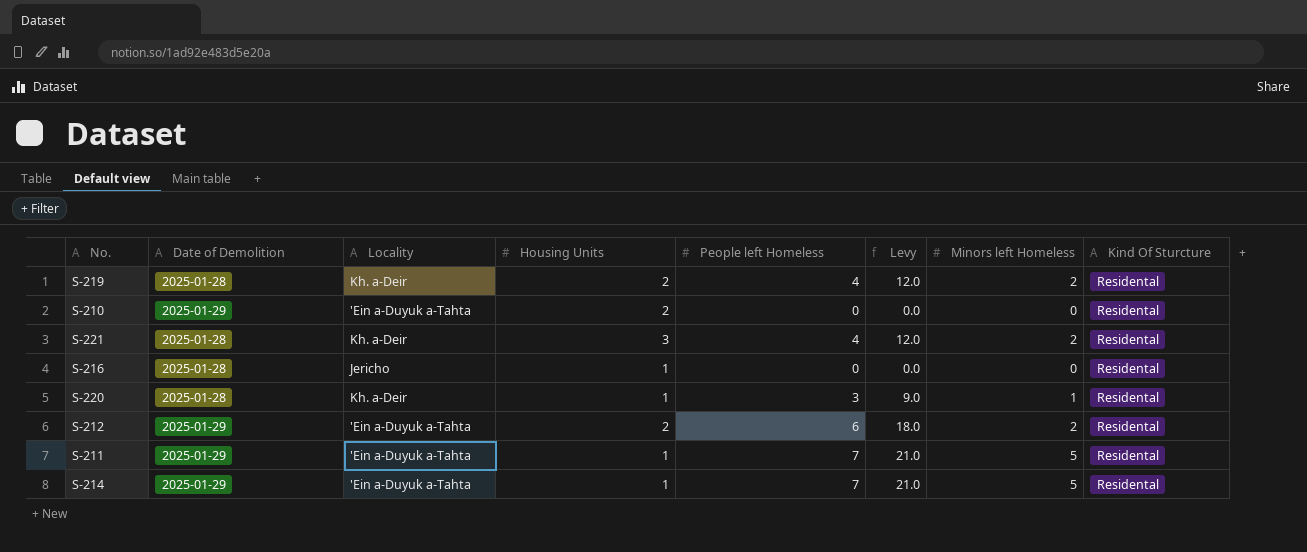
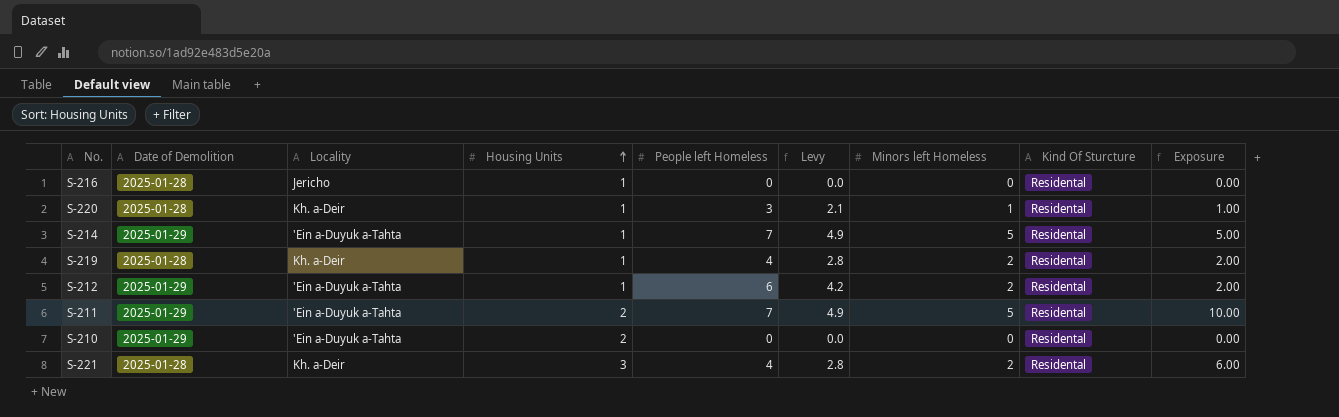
row order: none -> Housing Units ascending
column Levy | formula: [People left Homeless] * 3 -> [People left Homeless] * 0.7
column Exposure | formula: none -> [Housing Units] * [Minors left Homeless]
S-219 | Housing Units: 2 -> 1
S-212 | Housing Units: 2 -> 1
S-211 | Housing Units: 1 -> 2

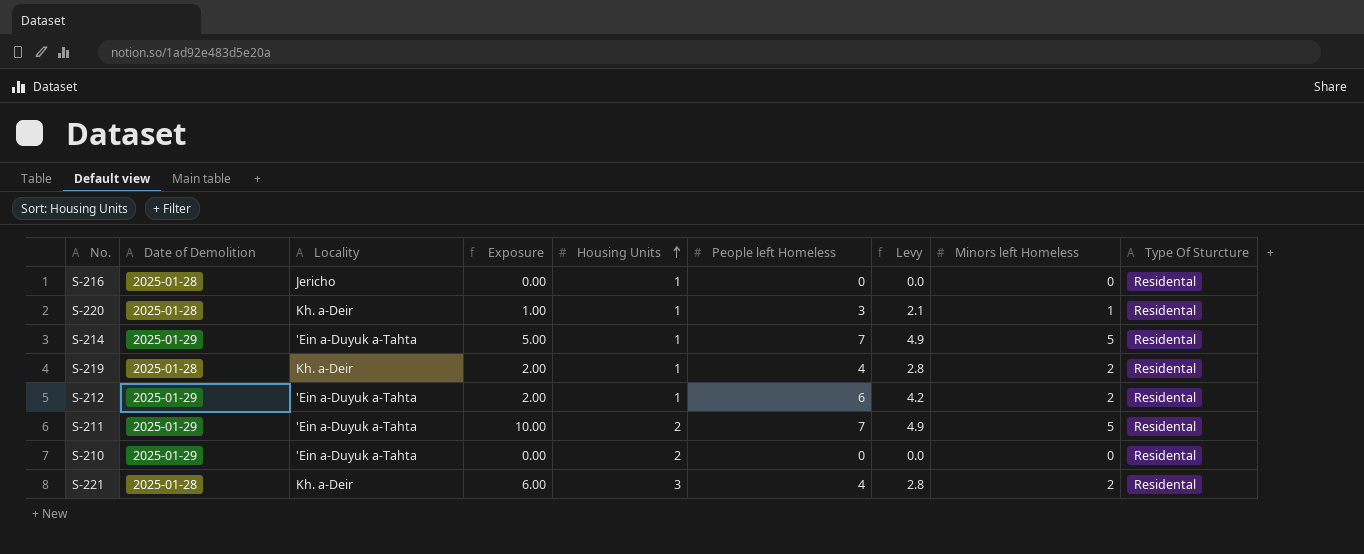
column Exposure | position: 9 -> 4
column name: Kind Of Sturcture -> Type Of Sturcture

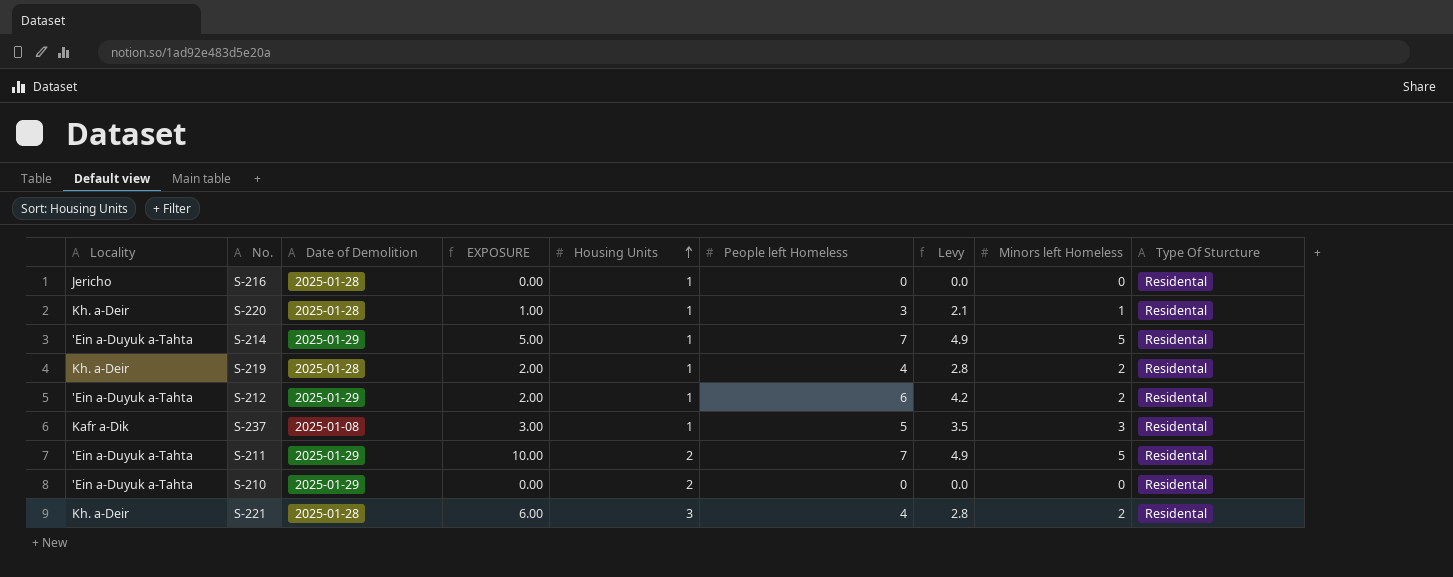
column Locality | position: 3 -> 1
column name: Exposure -> EXPOSURE
row S-237: none -> Kafr a-Dik | 2025-01-08 | 3.00 | 1 | 5 | 3.5 | 3 | Residental

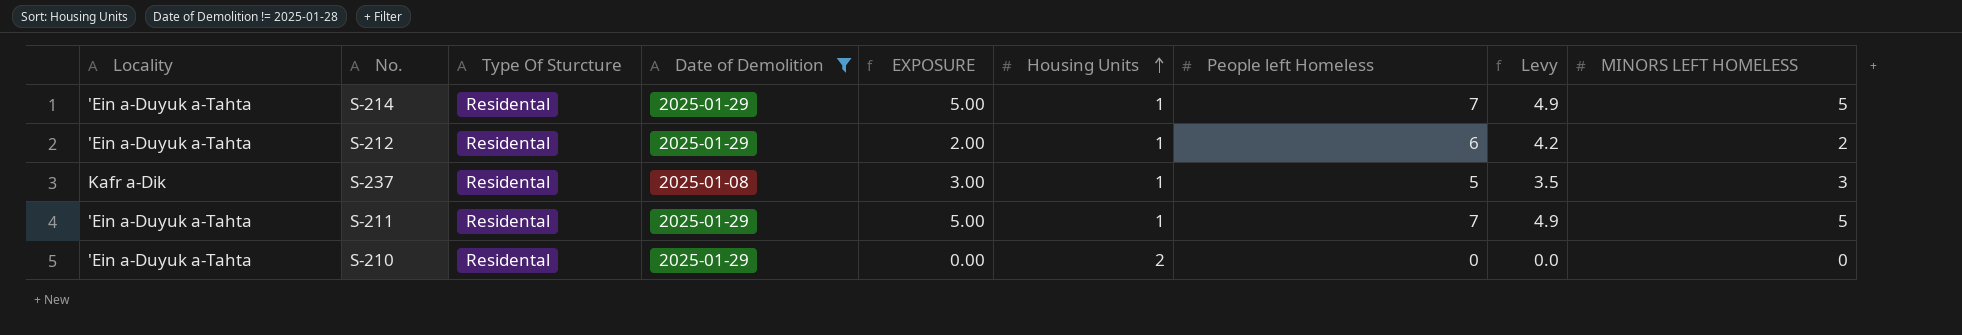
filter: none -> Date of Demolition != 2025-01-28
column Type Of Sturcture | position: 9 -> 3
column name: Minors left Homeless -> MINORS LEFT HOMELESS
S-211 | EXPOSURE: 10.00 -> 5.00
S-211 | Housing Units: 2 -> 1

